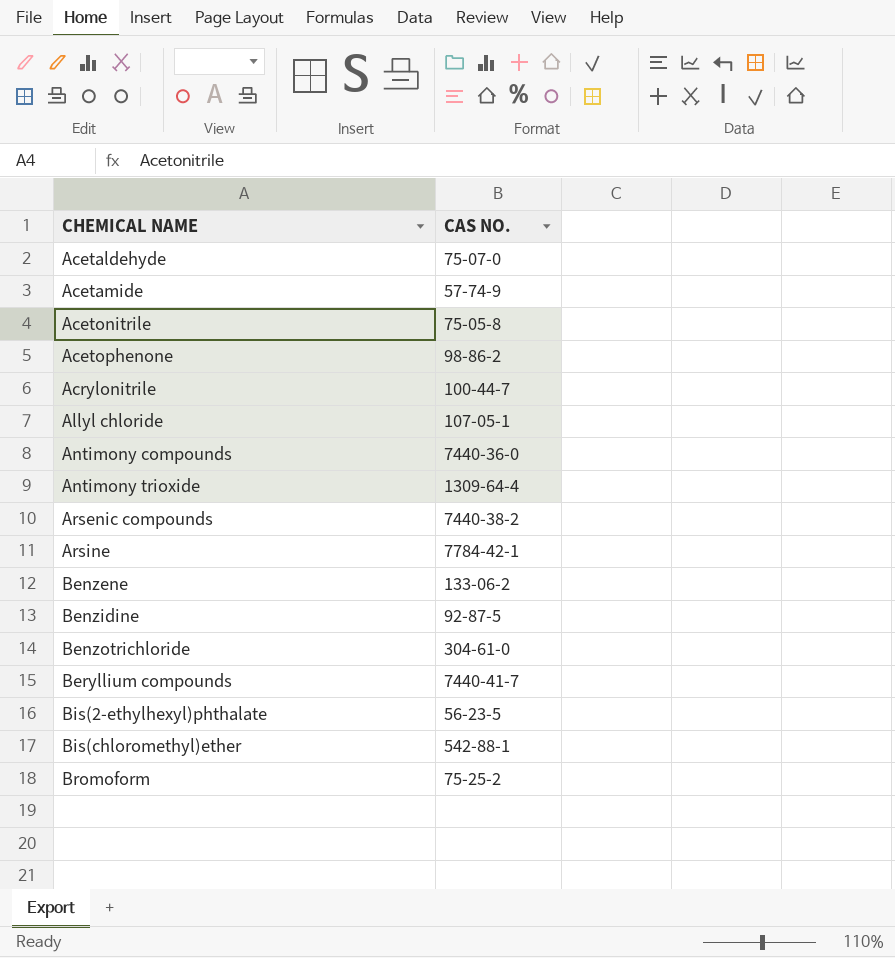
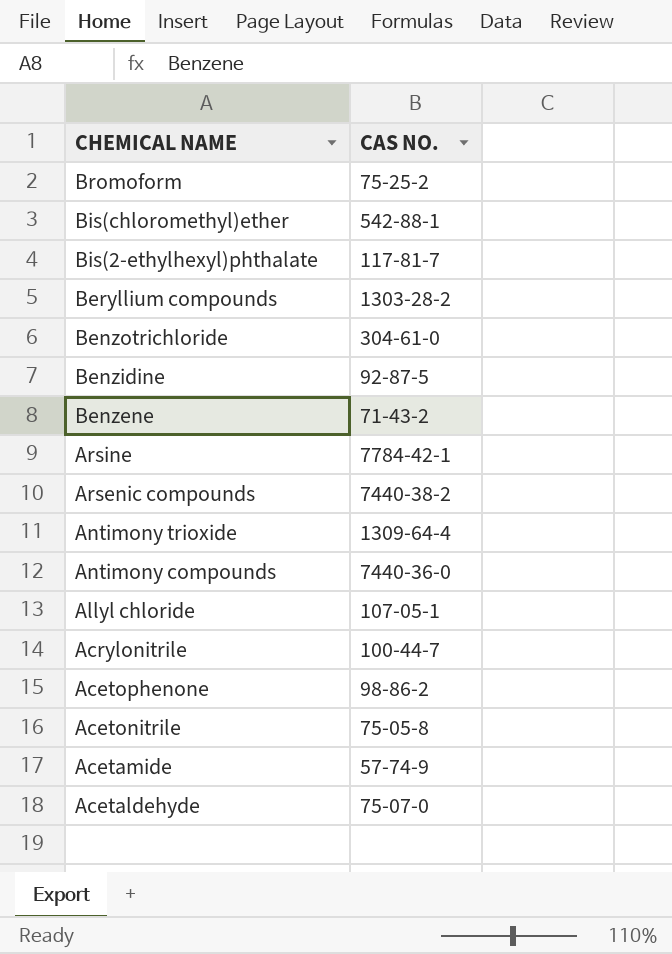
row order: CHEMICAL NAME ascending -> CHEMICAL NAME descending
Bis(2-ethylhexyl)phthalate | CAS NO.: 56-23-5 -> 117-81-7
Beryllium compounds | CAS NO.: 7440-41-7 -> 1303-28-2
Benzene | CAS NO.: 133-06-2 -> 71-43-2

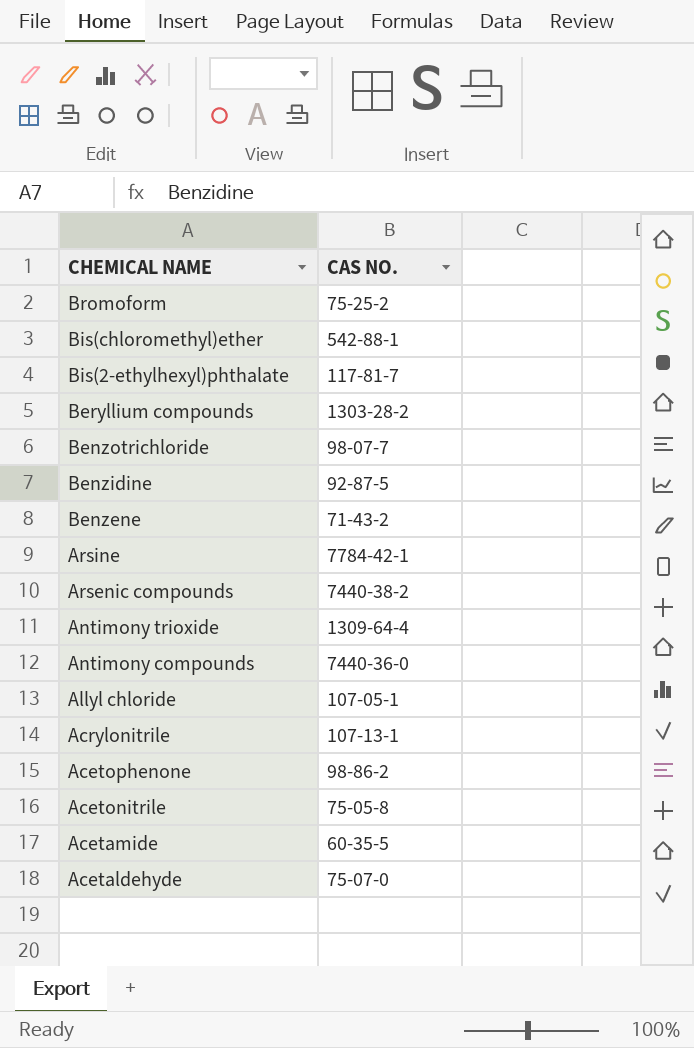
Benzotrichloride | CAS NO.: 304-61-0 -> 98-07-7
Acrylonitrile | CAS NO.: 100-44-7 -> 107-13-1
Acetamide | CAS NO.: 57-74-9 -> 60-35-5

